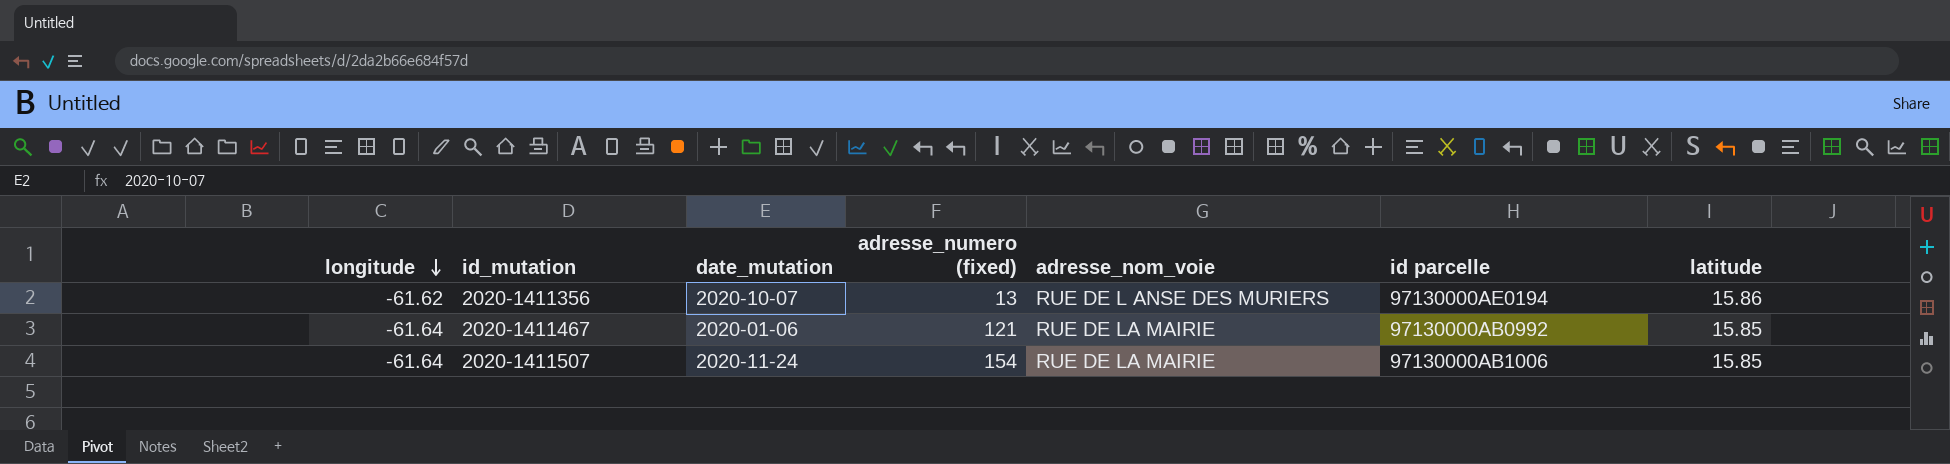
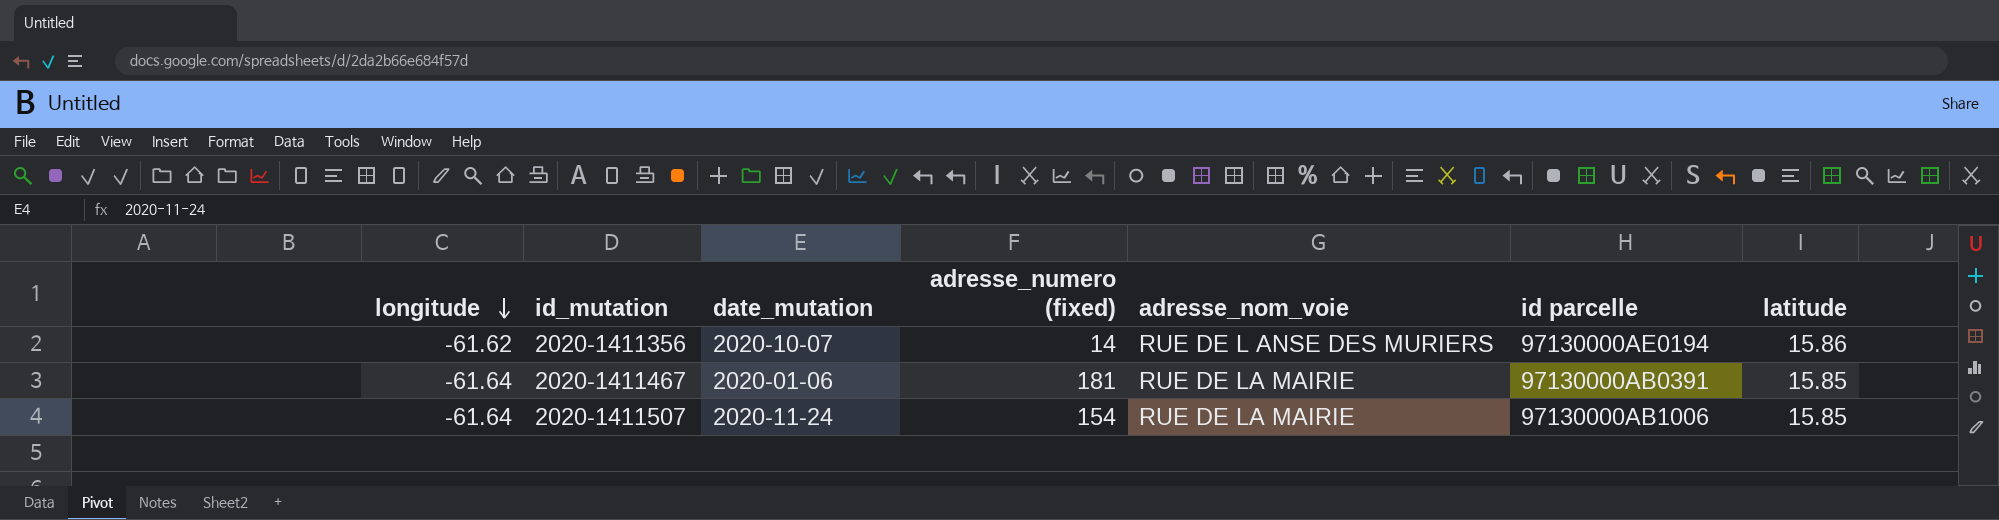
2020-1411356 | adresse_numero (fixed): 13 -> 14
2020-1411467 | adresse_numero (fixed): 121 -> 181
2020-1411467 | id parcelle: 97130000AB0992 -> 97130000AB0391

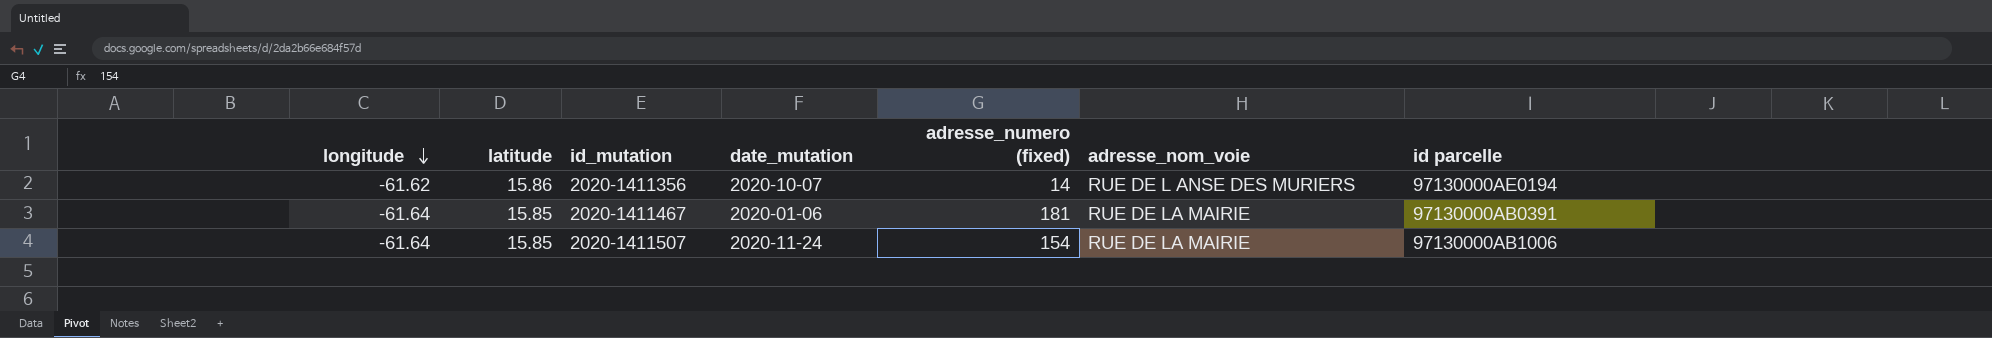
column latitude | position: 7 -> 2

